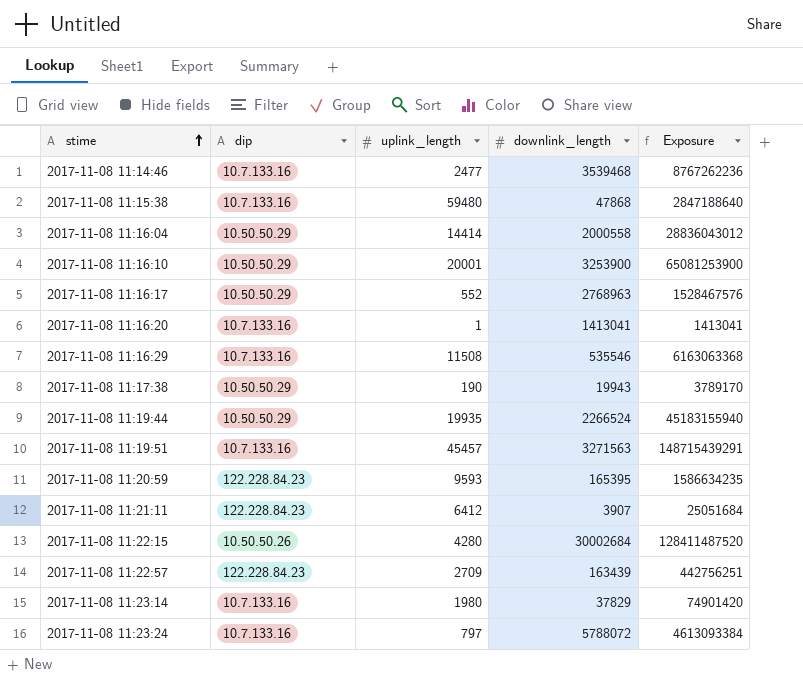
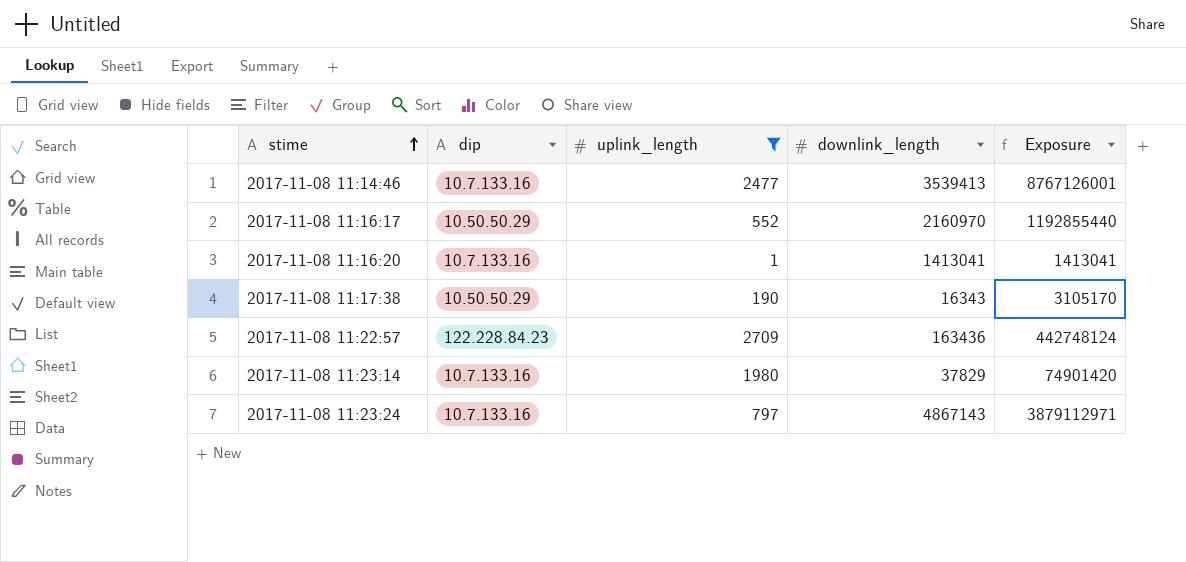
filter: none -> uplink_length <= 2709
2017-11-08 11:14:46 | downlink_length: 3539468 -> 3539413
2017-11-08 11:14:46 | Exposure: 8767262236 -> 8767126001
2017-11-08 11:16:17 | downlink_length: 2768963 -> 2160970
2017-11-08 11:16:17 | Exposure: 1528467576 -> 1192855440
2017-11-08 11:17:38 | downlink_length: 19943 -> 16343
2017-11-08 11:17:38 | Exposure: 3789170 -> 3105170
2017-11-08 11:22:57 | downlink_length: 163439 -> 163436
2017-11-08 11:22:57 | Exposure: 442756251 -> 442748124
2017-11-08 11:23:24 | downlink_length: 5788072 -> 4867143
2017-11-08 11:23:24 | Exposure: 4613093384 -> 3879112971

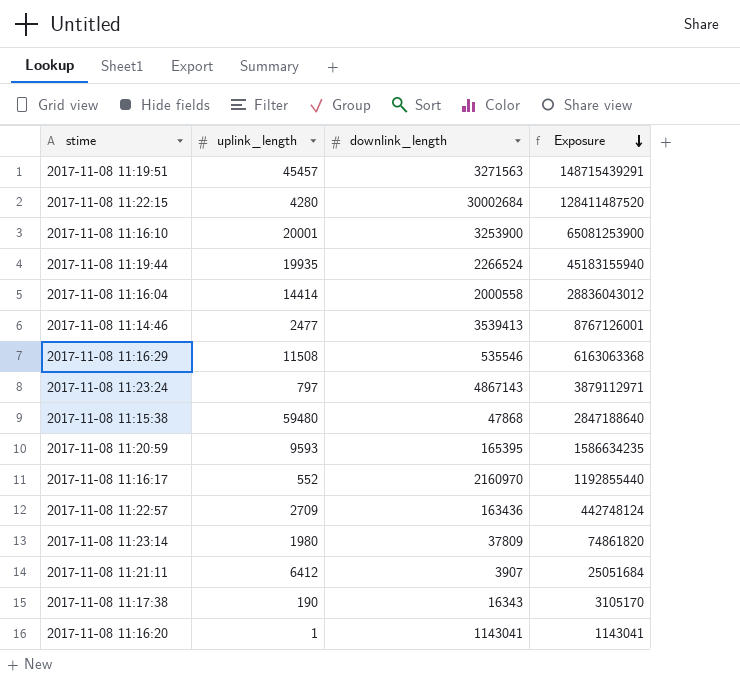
filter: uplink_length <= 2709 -> none
row order: stime ascending -> Exposure descending
column dip | position: 2 -> none
2017-11-08 11:23:14 | downlink_length: 37829 -> 37809
2017-11-08 11:23:14 | Exposure: 74901420 -> 74861820
2017-11-08 11:16:20 | downlink_length: 1413041 -> 1143041
2017-11-08 11:16:20 | Exposure: 1413041 -> 1143041

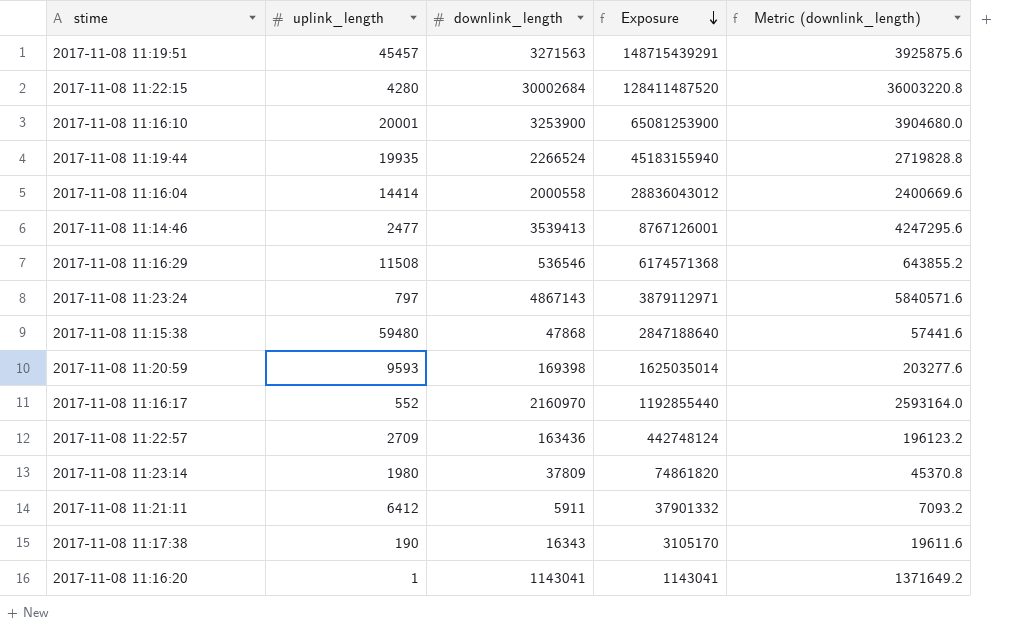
column Metric (downlink_length) | formula: none -> [downlink_length] * 1.2
2017-11-08 11:16:29 | downlink_length: 535546 -> 536546
2017-11-08 11:16:29 | Exposure: 6163063368 -> 6174571368
2017-11-08 11:20:59 | downlink_length: 165395 -> 169398
2017-11-08 11:20:59 | Exposure: 1586634235 -> 1625035014
2017-11-08 11:21:11 | downlink_length: 3907 -> 5911
2017-11-08 11:21:11 | Exposure: 25051684 -> 37901332

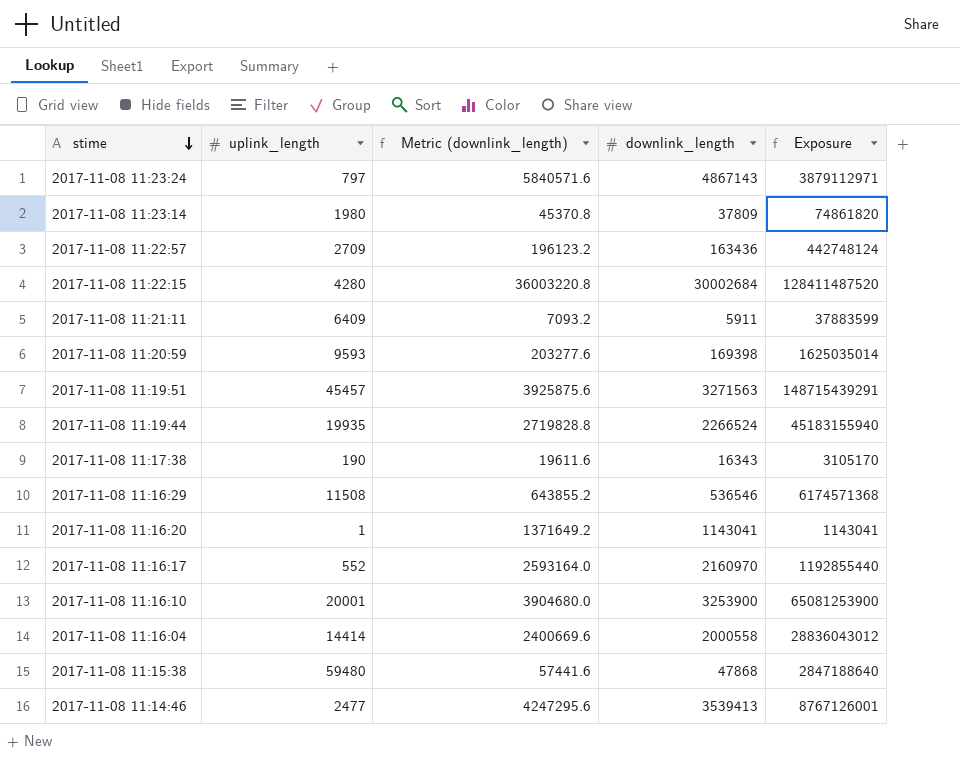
row order: Exposure descending -> stime descending
column Metric (downlink_length) | position: 5 -> 3
2017-11-08 11:21:11 | uplink_length: 6412 -> 6409
2017-11-08 11:21:11 | Exposure: 37901332 -> 37883599

